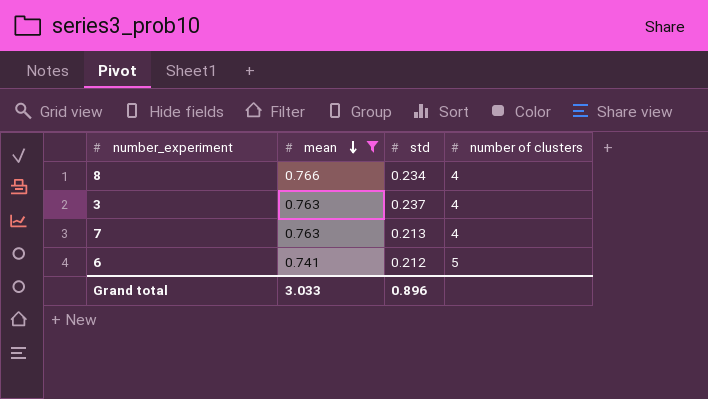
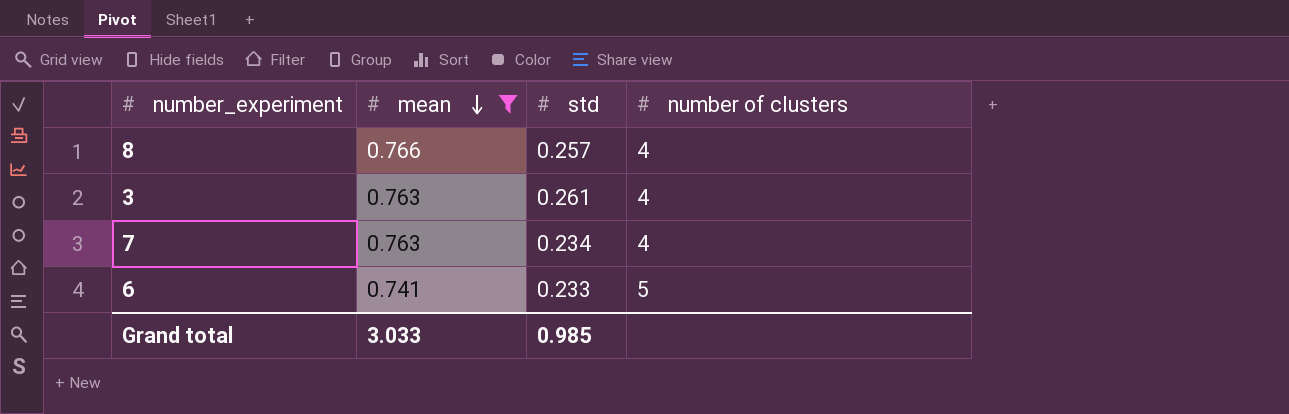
8 | std: 0.234 -> 0.257
3 | std: 0.237 -> 0.261
7 | std: 0.213 -> 0.234
6 | std: 0.212 -> 0.233
Grand total | std: 0.896 -> 0.985

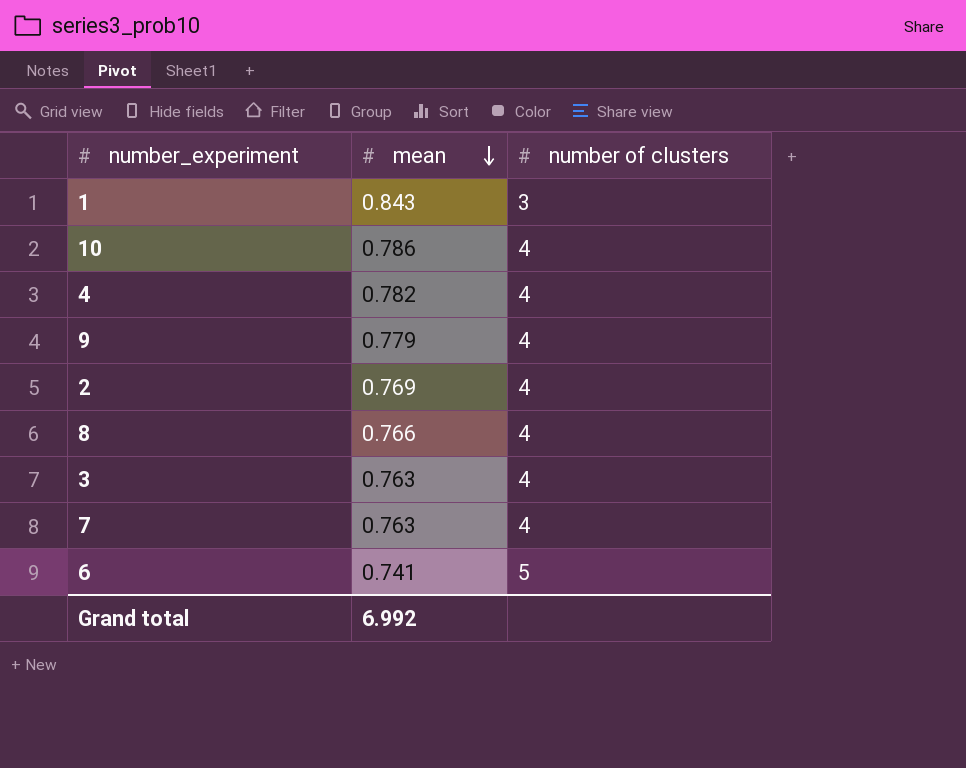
filter: mean <= 0.766 -> none
column std | position: 3 -> none
Grand total | mean: 3.033 -> 6.992

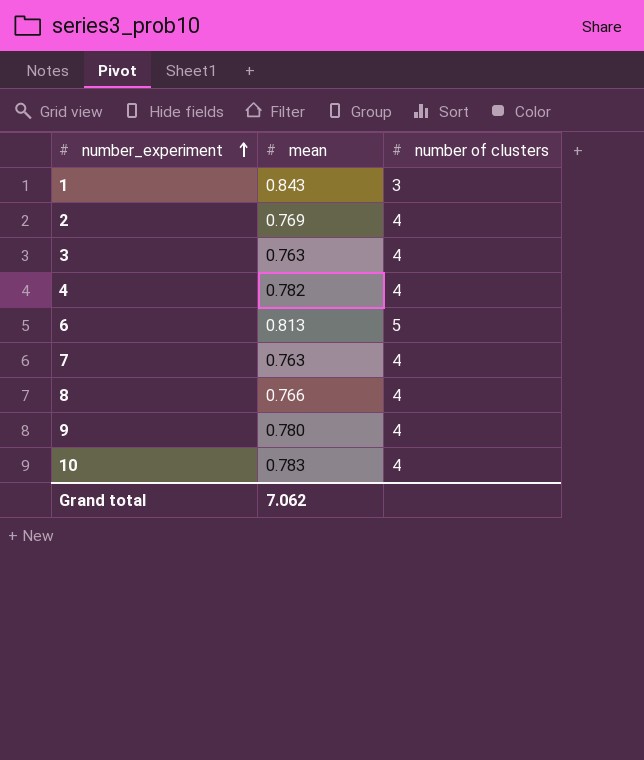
row order: mean descending -> number_experiment ascending
6 | mean: 0.741 -> 0.813
9 | mean: 0.779 -> 0.780
10 | mean: 0.786 -> 0.783
Grand total | mean: 6.992 -> 7.062

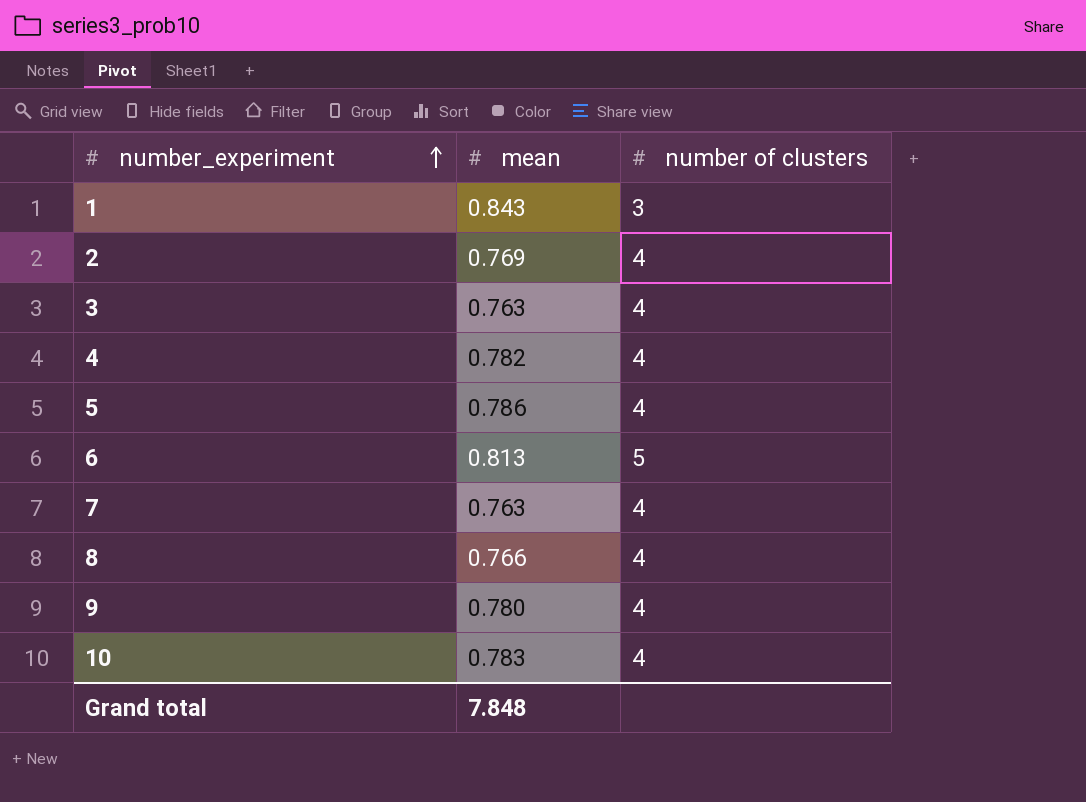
row 5: none -> 0.786 | 4
Grand total | mean: 7.062 -> 7.848

